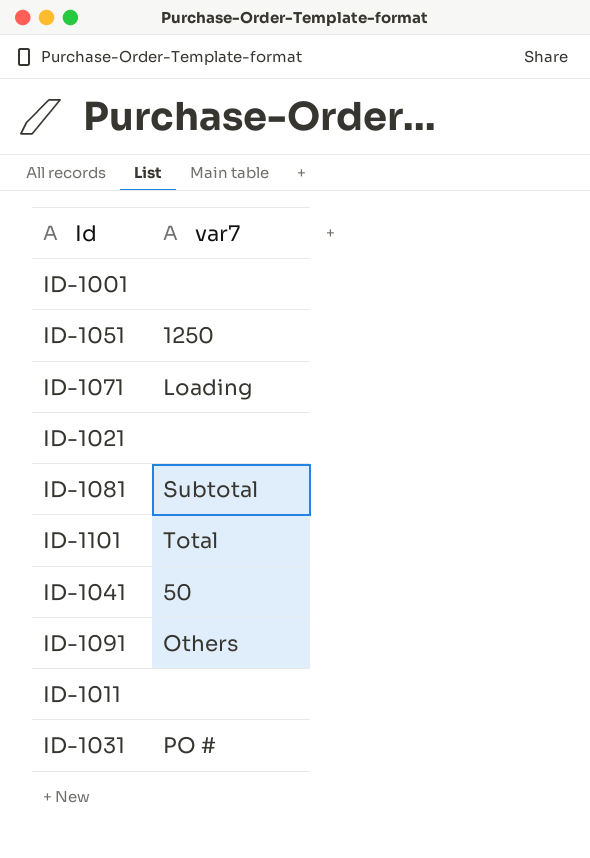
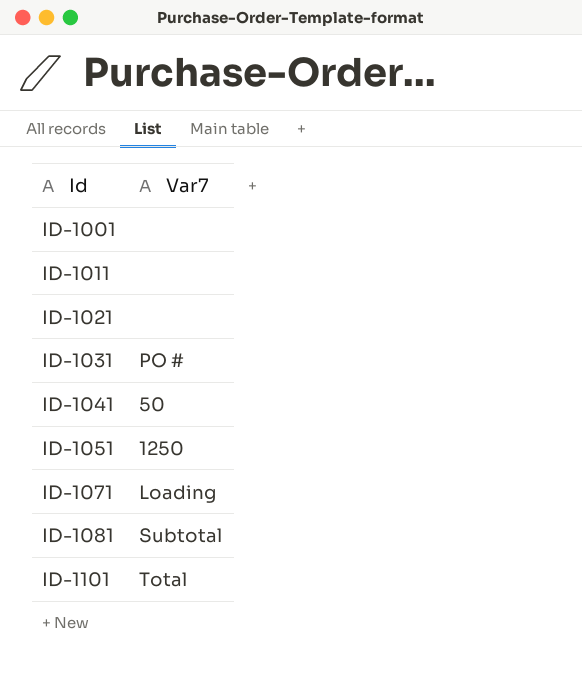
row order: none -> Id ascending
column name: var7 -> Var7
row ID-1091: Others -> none

